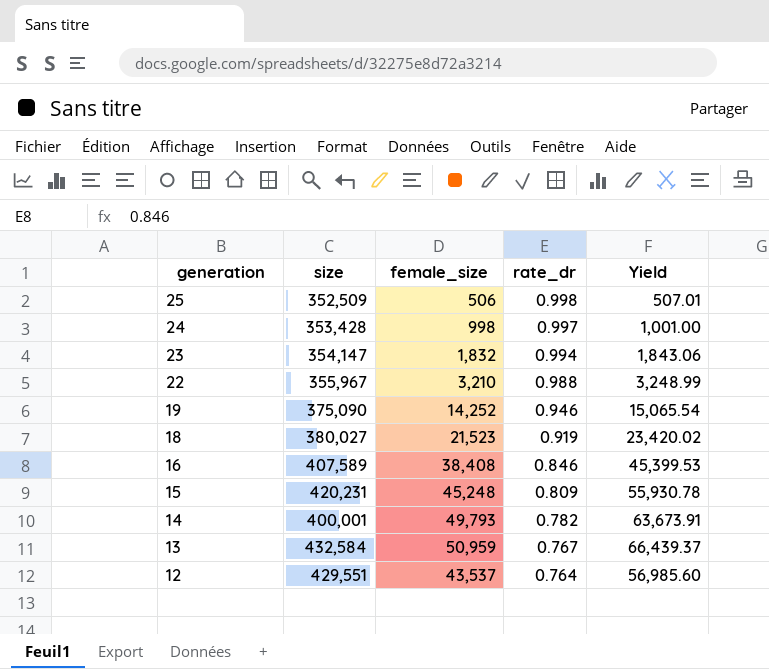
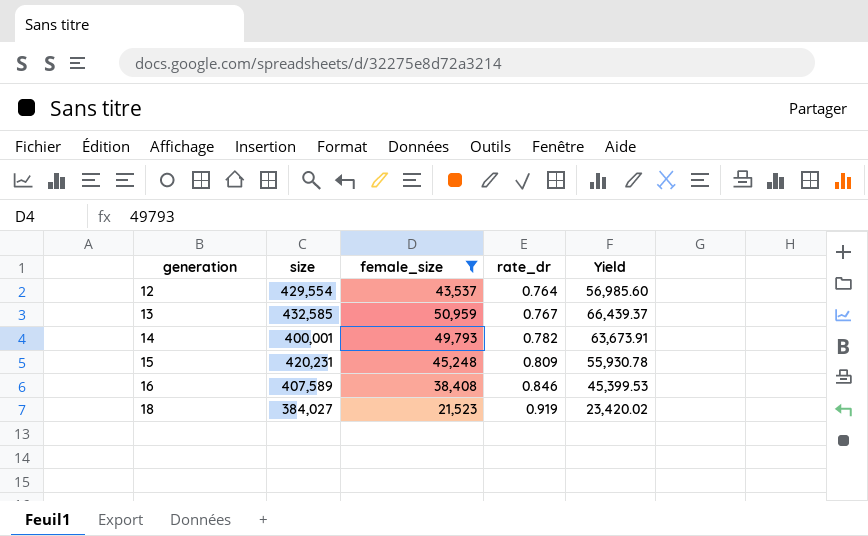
filter: none -> female_size >= 21,523
row order: generation descending -> generation ascending
12 | size: 429,551 -> 429,554
13 | size: 432,584 -> 432,585
18 | size: 380,027 -> 384,027

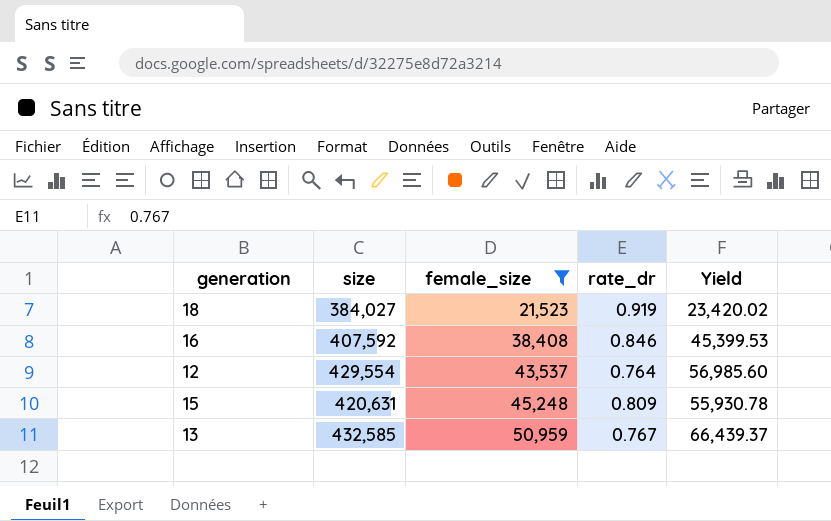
row order: generation ascending -> female_size ascending
row 14: 400,001 | 49,793 | 0.782 | 63,673.91 -> none
16 | size: 407,589 -> 407,592
15 | size: 420,231 -> 420,631

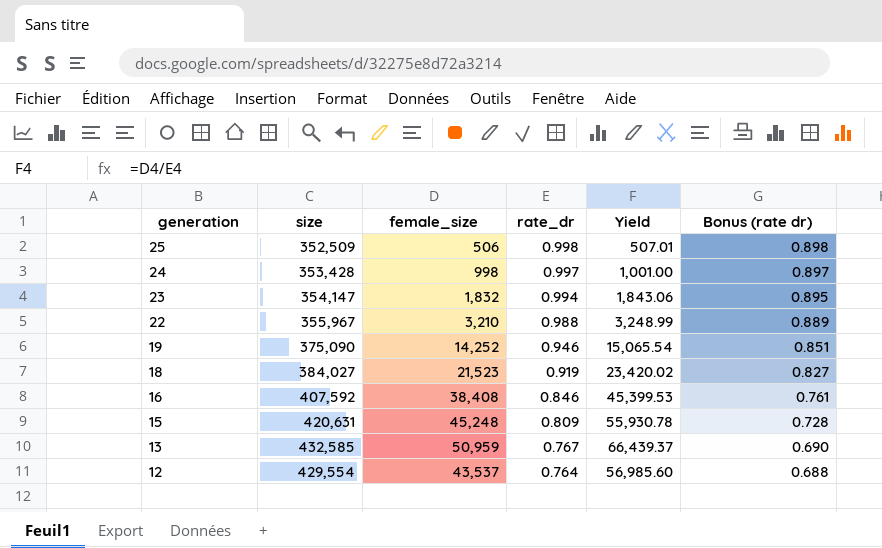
filter: female_size >= 21,523 -> none
row order: female_size ascending -> generation descending
column Bonus (rate dr) | formula: none -> [rate_dr] * 0.9

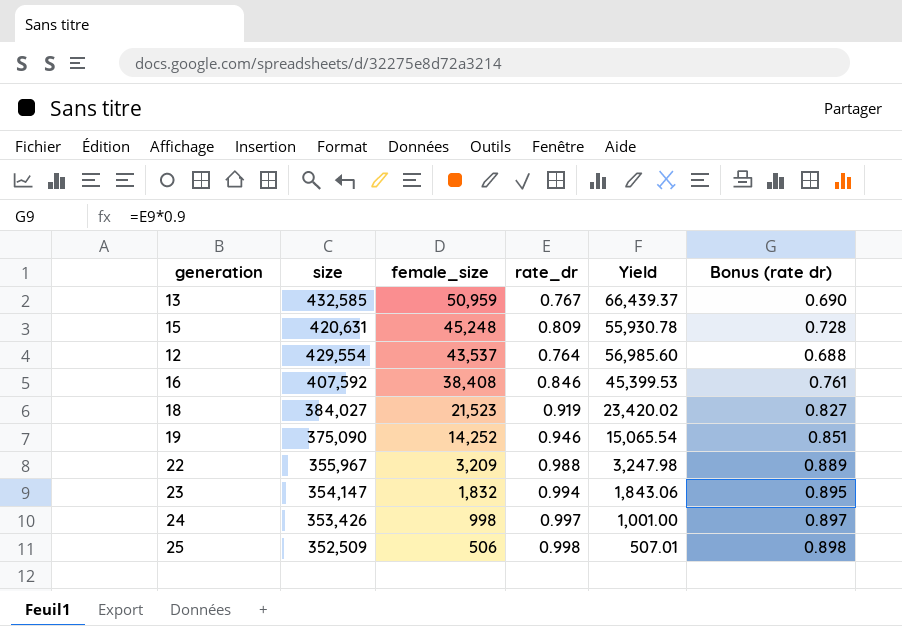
row order: generation descending -> female_size descending
22 | female_size: 3,210 -> 3,209
22 | Yield: 3,248.99 -> 3,247.98
24 | size: 353,428 -> 353,426

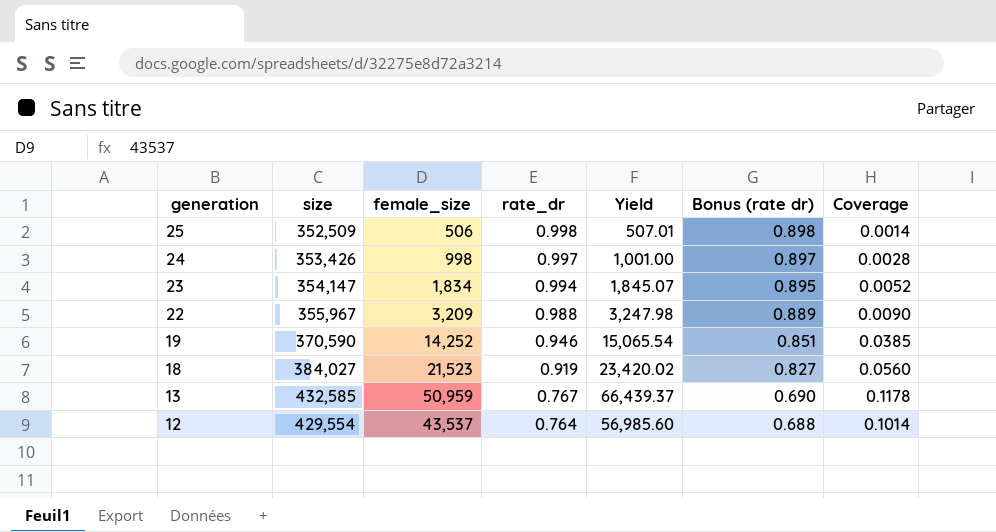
row order: female_size descending -> generation descending
column Coverage | formula: none -> [female_size] / [size]
row 15: 420,631 | 45,248 | 0.809 | 55,930.78 | 0.728 -> none
row 16: 407,592 | 38,408 | 0.846 | 45,399.53 | 0.761 -> none
23 | female_size: 1,832 -> 1,834
23 | Yield: 1,843.06 -> 1,845.07
19 | size: 375,090 -> 370,590

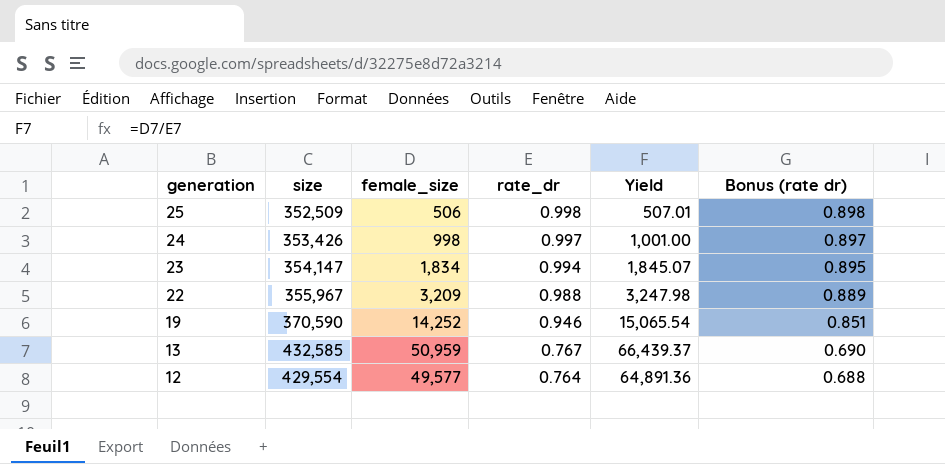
column Coverage | formula: [female_size] / [size] -> none
row 18: 384,027 | 21,523 | 0.919 | 23,420.02 | 0.827 | 0.0560 -> none
12 | female_size: 43,537 -> 49,577
12 | Yield: 56,985.60 -> 64,891.36

